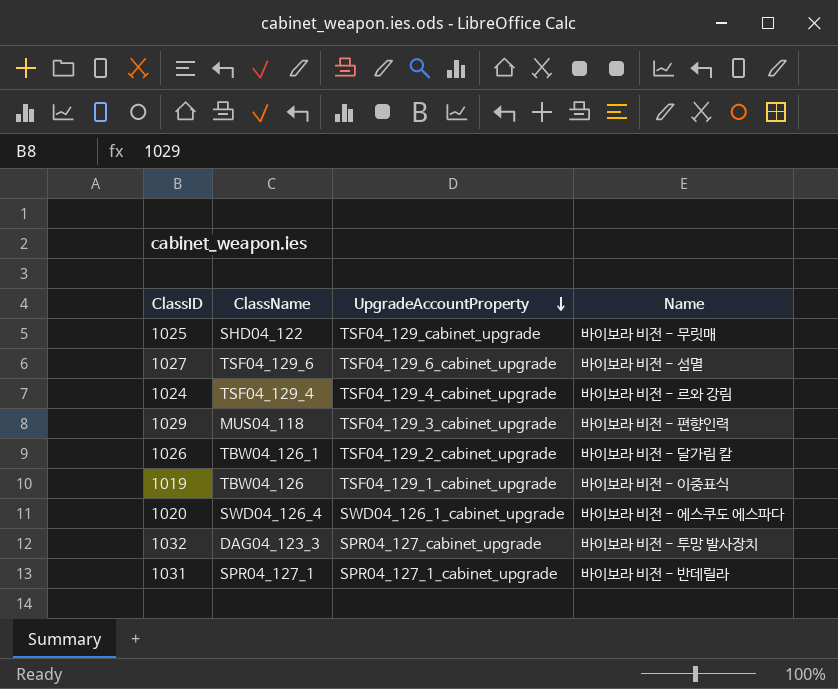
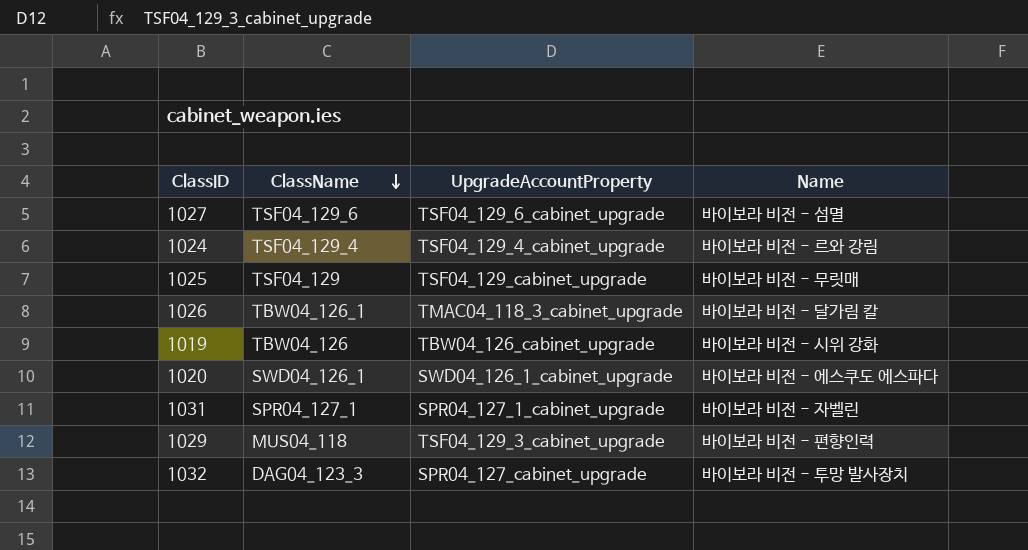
row order: UpgradeAccountProperty descending -> ClassName descending
1025 | ClassName: SHD04_122 -> TSF04_129
1026 | UpgradeAccountProperty: TSF04_129_2_cabinet_upgrade -> TMAC04_118_3_cabinet_upgrade
1019 | UpgradeAccountProperty: TSF04_129_1_cabinet_upgrade -> TBW04_126_cabinet_upgrade
1019 | Name: 바이보라 비전 - 이중표식 -> 바이보라 비전 - 시위 강화
1020 | ClassName: SWD04_126_4 -> SWD04_126_1
1031 | Name: 바이보라 비전 - 반데릴라 -> 바이보라 비전 - 자벨린

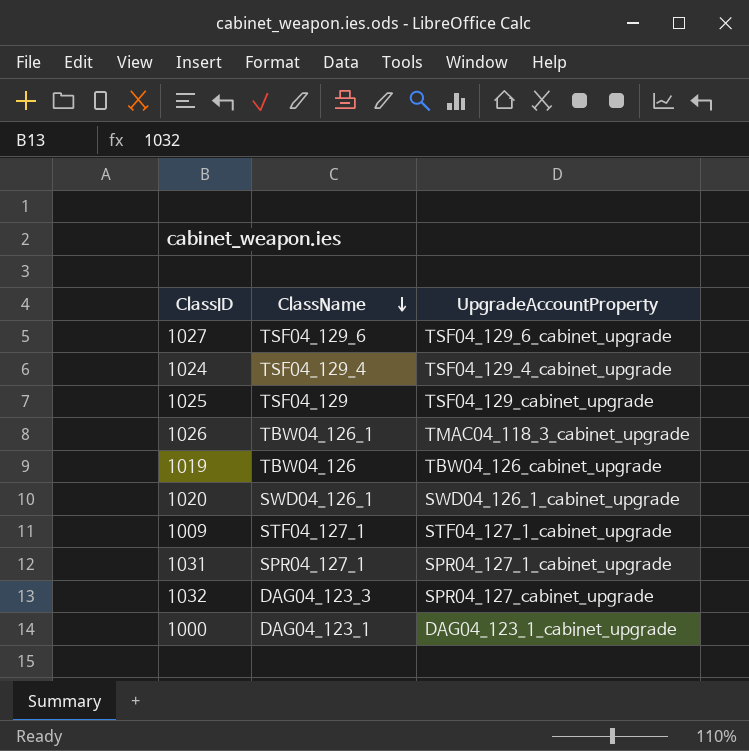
column Name | position: 4 -> none
row 1029: MUS04_118 | TSF04_129_3_cabinet_upgrade | 바이보라 비전 - 편향인력 -> none
row 1009: none -> STF04_127_1 | STF04_127_1_cabinet_upgrade
row 1000: none -> DAG04_123_1 | DAG04_123_1_cabinet_upgrade

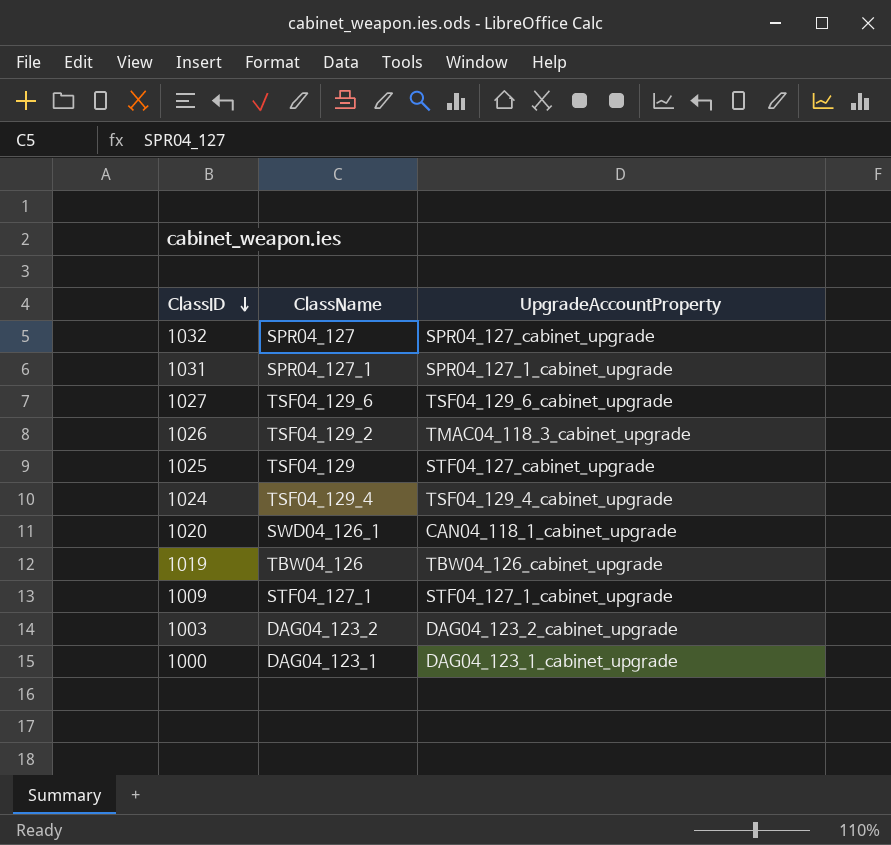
row order: ClassName descending -> ClassID descending
1032 | ClassName: DAG04_123_3 -> SPR04_127
1026 | ClassName: TBW04_126_1 -> TSF04_129_2
1025 | UpgradeAccountProperty: TSF04_129_cabinet_upgrade -> STF04_127_cabinet_upgrade
1020 | UpgradeAccountProperty: SWD04_126_1_cabinet_upgrade -> CAN04_118_1_cabinet_upgrade
row 1003: none -> DAG04_123_2 | DAG04_123_2_cabinet_upgrade

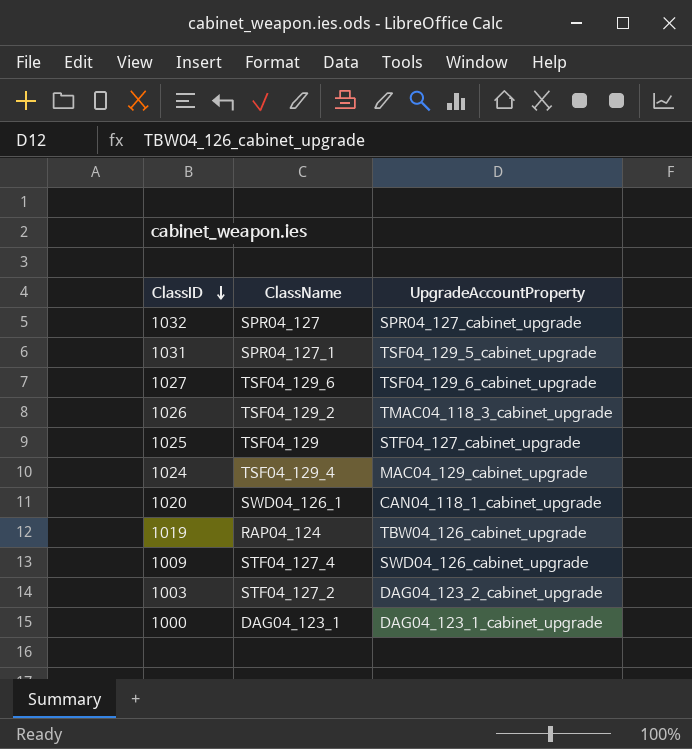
1031 | UpgradeAccountProperty: SPR04_127_1_cabinet_upgrade -> TSF04_129_5_cabinet_upgrade
1024 | UpgradeAccountProperty: TSF04_129_4_cabinet_upgrade -> MAC04_129_cabinet_upgrade
1019 | ClassName: TBW04_126 -> RAP04_124
1009 | ClassName: STF04_127_1 -> STF04_127_4
1009 | UpgradeAccountProperty: STF04_127_1_cabinet_upgrade -> SWD04_126_cabinet_upgrade
1003 | ClassName: DAG04_123_2 -> STF04_127_2

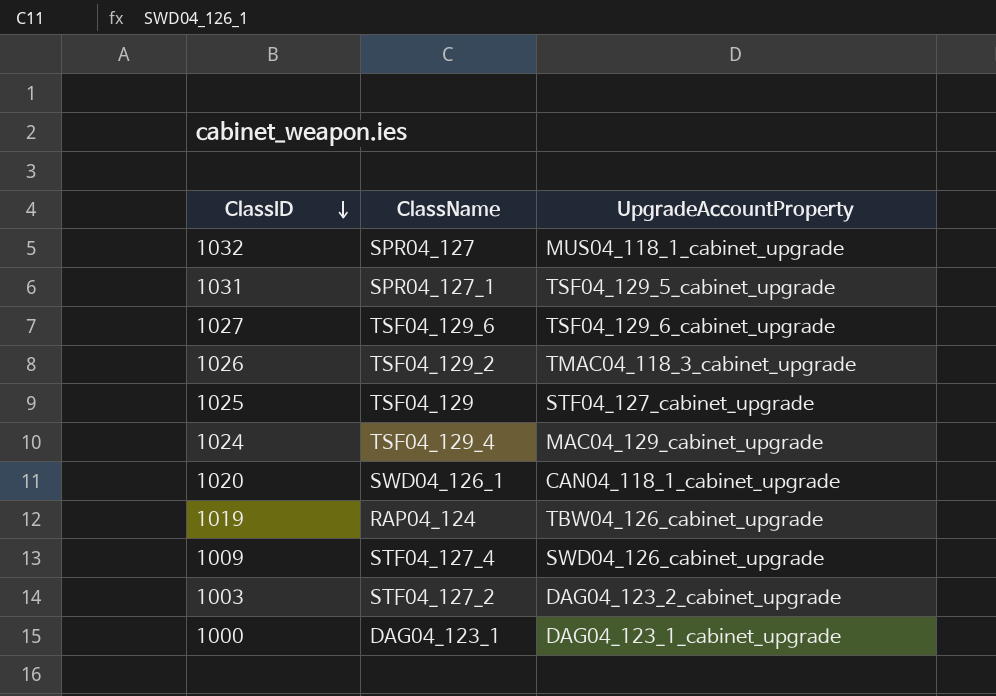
1032 | UpgradeAccountProperty: SPR04_127_cabinet_upgrade -> MUS04_118_1_cabinet_upgrade

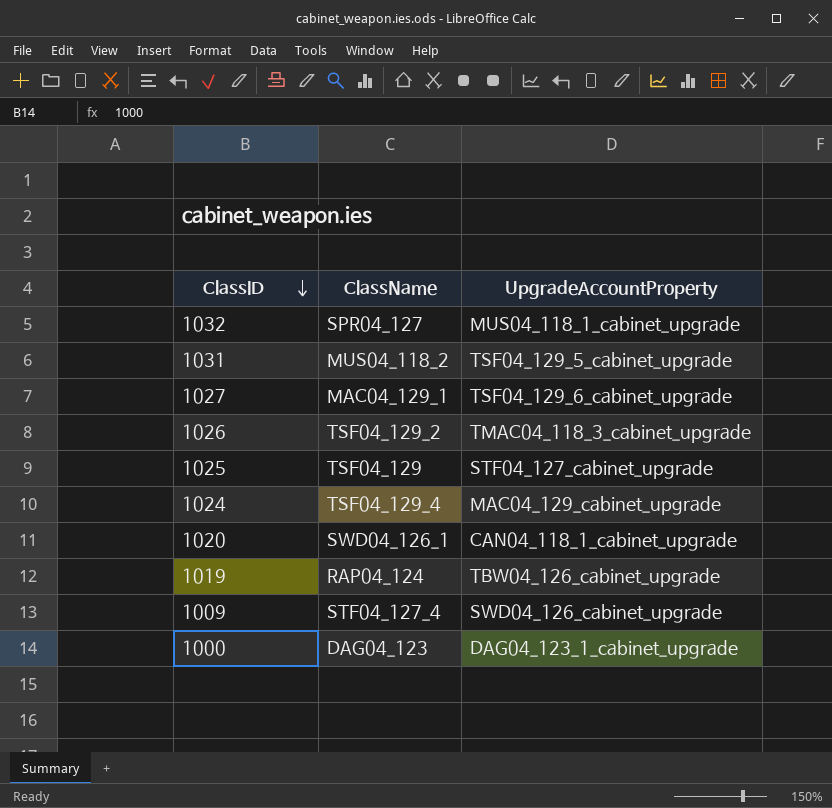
row 1003: STF04_127_2 | DAG04_123_2_cabinet_upgrade -> none
1031 | ClassName: SPR04_127_1 -> MUS04_118_2
1027 | ClassName: TSF04_129_6 -> MAC04_129_1
1000 | ClassName: DAG04_123_1 -> DAG04_123

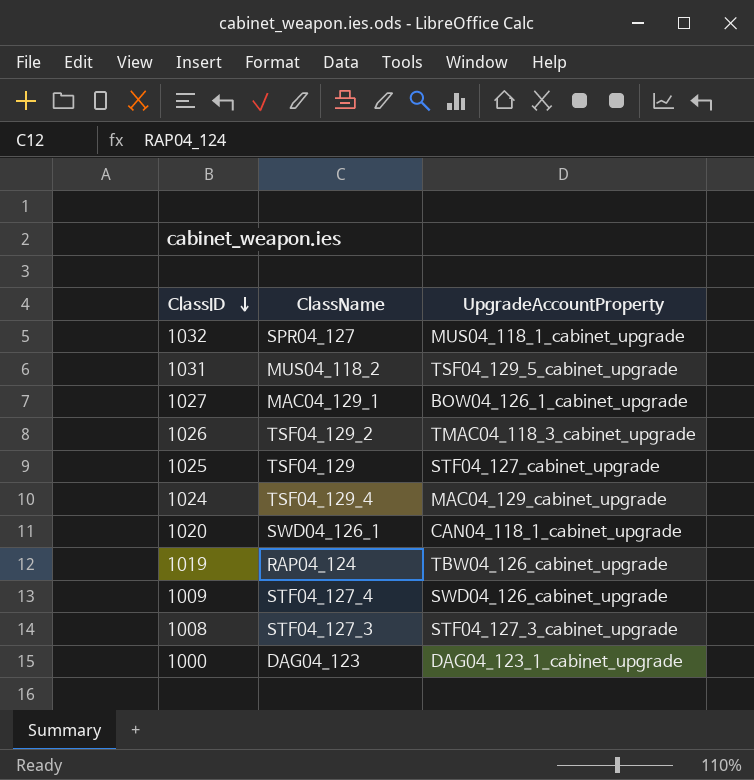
1027 | UpgradeAccountProperty: TSF04_129_6_cabinet_upgrade -> BOW04_126_1_cabinet_upgrade
row 1008: none -> STF04_127_3 | STF04_127_3_cabinet_upgrade

